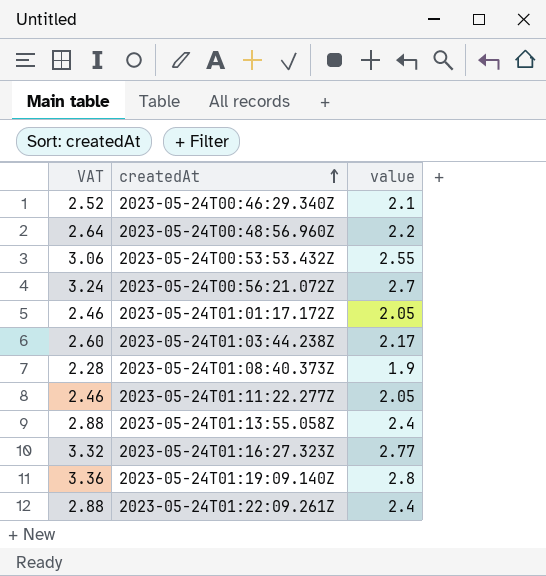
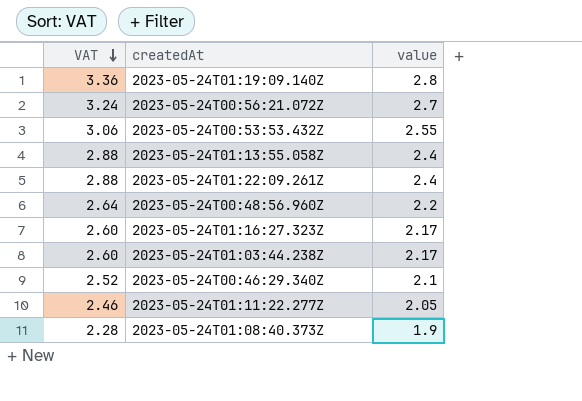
row order: createdAt ascending -> VAT descending
row 2023-05-24T01:01:17.172Z: 2.46 | 2.05 -> none
2023-05-24T01:16:27.323Z | VAT: 3.32 -> 2.60
2023-05-24T01:16:27.323Z | value: 2.77 -> 2.17

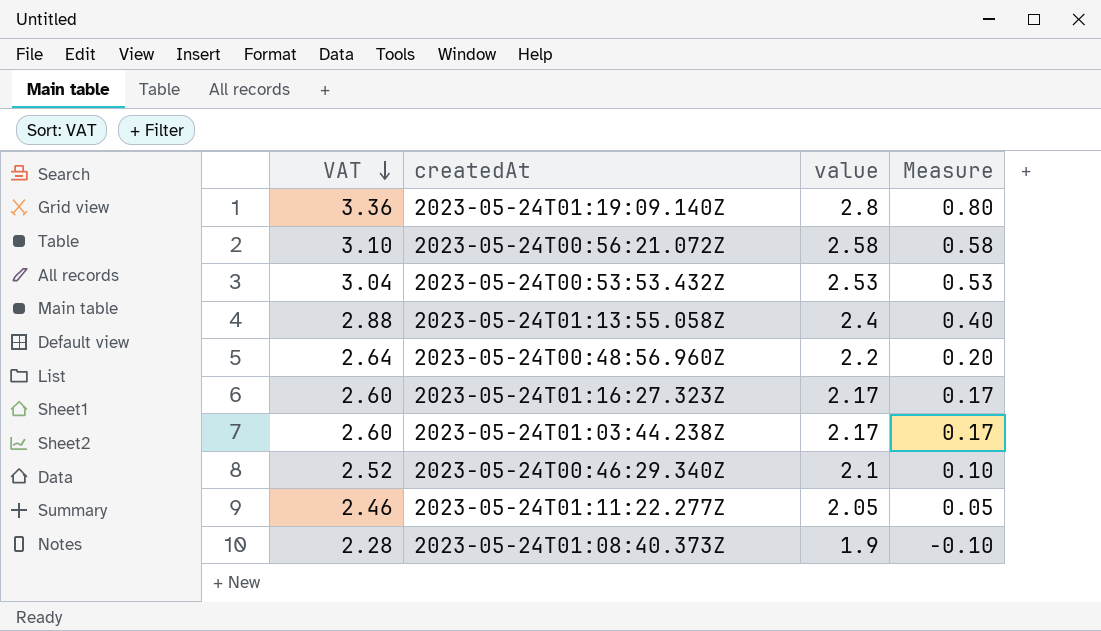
column Measure | formula: none -> [value] - 2
row 2023-05-24T01:22:09.261Z: 2.88 | 2.4 -> none
2023-05-24T00:56:21.072Z | VAT: 3.24 -> 3.10
2023-05-24T00:56:21.072Z | value: 2.7 -> 2.58
2023-05-24T00:53:53.432Z | VAT: 3.06 -> 3.04
2023-05-24T00:53:53.432Z | value: 2.55 -> 2.53

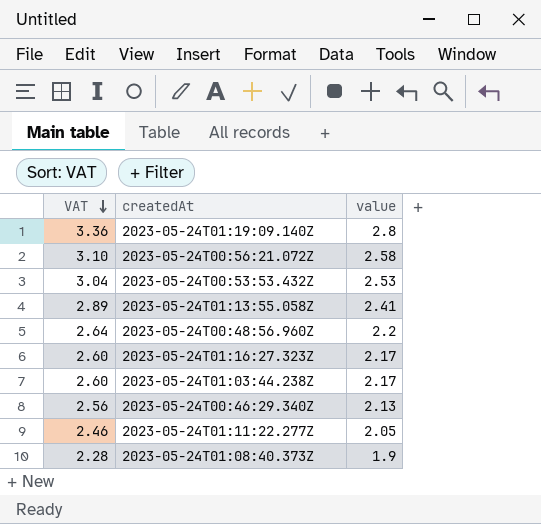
column Measure | formula: [value] - 2 -> none
2023-05-24T01:13:55.058Z | VAT: 2.88 -> 2.89
2023-05-24T01:13:55.058Z | value: 2.4 -> 2.41
2023-05-24T00:46:29.340Z | VAT: 2.52 -> 2.56
2023-05-24T00:46:29.340Z | value: 2.1 -> 2.13

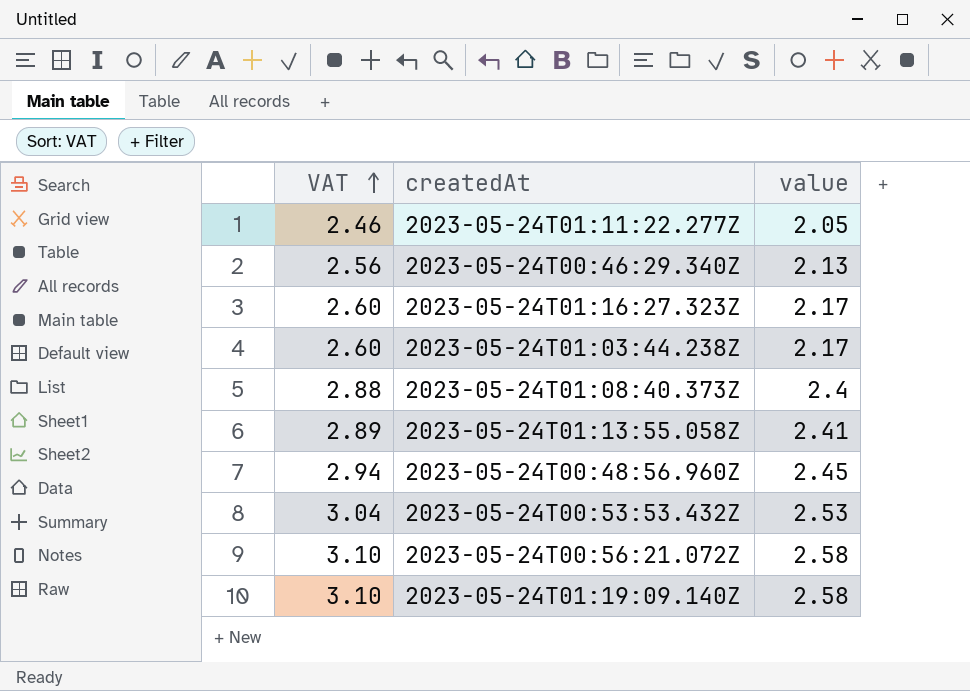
row order: VAT descending -> VAT ascending
2023-05-24T01:08:40.373Z | VAT: 2.28 -> 2.88
2023-05-24T01:08:40.373Z | value: 1.9 -> 2.4
2023-05-24T00:48:56.960Z | VAT: 2.64 -> 2.94
2023-05-24T00:48:56.960Z | value: 2.2 -> 2.45
2023-05-24T01:19:09.140Z | VAT: 3.36 -> 3.10
2023-05-24T01:19:09.140Z | value: 2.8 -> 2.58

